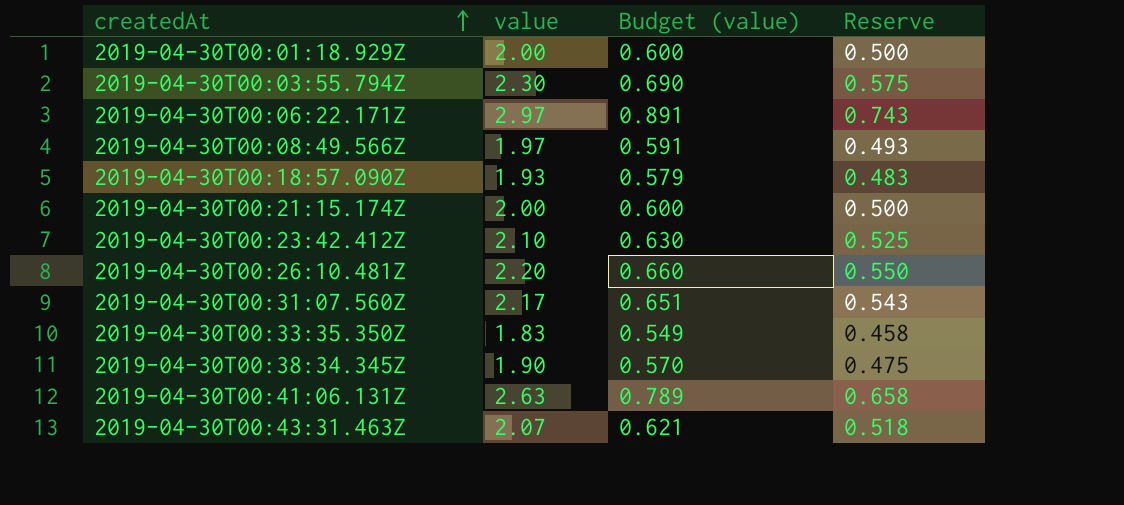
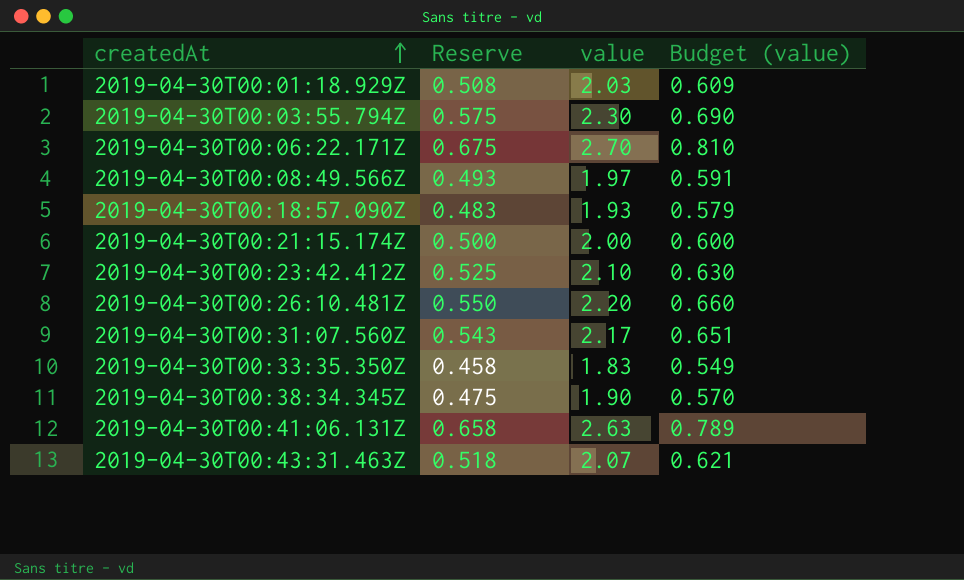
column Reserve | position: 4 -> 2
2019-04-30T00:01:18.929Z | Reserve: 0.500 -> 0.508
2019-04-30T00:01:18.929Z | value: 2.00 -> 2.03
2019-04-30T00:01:18.929Z | Budget (value): 0.600 -> 0.609
2019-04-30T00:06:22.171Z | Reserve: 0.743 -> 0.675
2019-04-30T00:06:22.171Z | value: 2.97 -> 2.70
2019-04-30T00:06:22.171Z | Budget (value): 0.891 -> 0.810

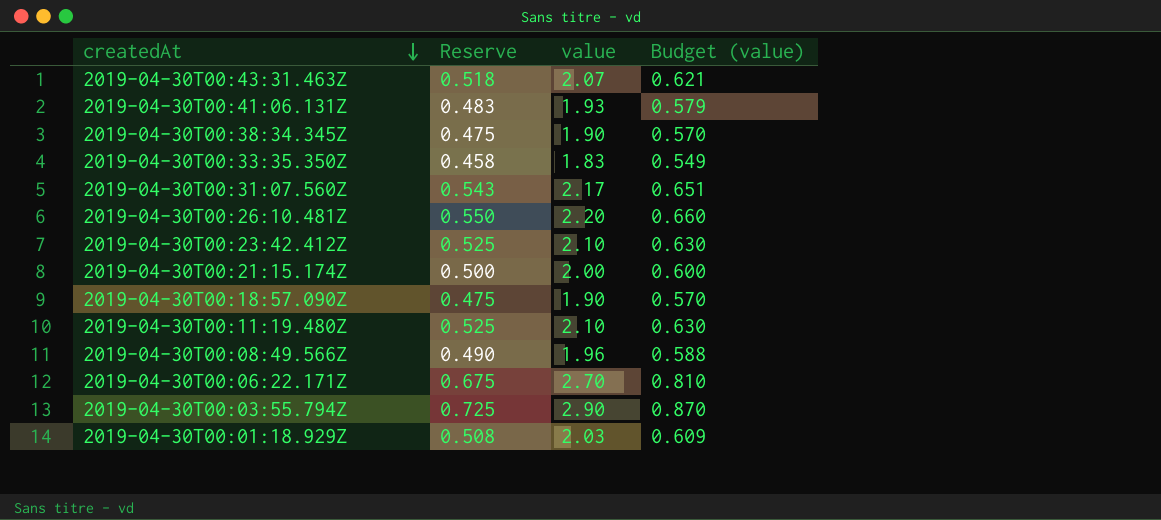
row order: createdAt ascending -> createdAt descending
2019-04-30T00:41:06.131Z | Reserve: 0.658 -> 0.483
2019-04-30T00:41:06.131Z | value: 2.63 -> 1.93
2019-04-30T00:41:06.131Z | Budget (value): 0.789 -> 0.579
2019-04-30T00:18:57.090Z | Reserve: 0.483 -> 0.475
2019-04-30T00:18:57.090Z | value: 1.93 -> 1.90
2019-04-30T00:18:57.090Z | Budget (value): 0.579 -> 0.570
row 2019-04-30T00:11:19.480Z: none -> 0.525 | 2.10 | 0.630
2019-04-30T00:08:49.566Z | Reserve: 0.493 -> 0.490
2019-04-30T00:08:49.566Z | value: 1.97 -> 1.96
2019-04-30T00:08:49.566Z | Budget (value): 0.591 -> 0.588
2019-04-30T00:03:55.794Z | Reserve: 0.575 -> 0.725
2019-04-30T00:03:55.794Z | value: 2.30 -> 2.90
2019-04-30T00:03:55.794Z | Budget (value): 0.690 -> 0.870

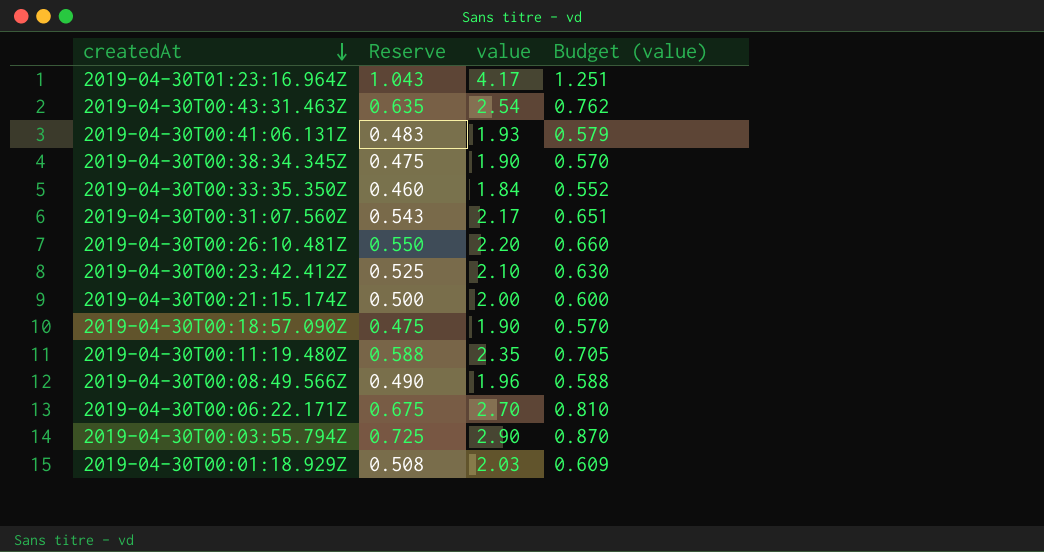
row 2019-04-30T01:23:16.964Z: none -> 1.043 | 4.17 | 1.251
2019-04-30T00:43:31.463Z | Reserve: 0.518 -> 0.635
2019-04-30T00:43:31.463Z | value: 2.07 -> 2.54
2019-04-30T00:43:31.463Z | Budget (value): 0.621 -> 0.762
2019-04-30T00:33:35.350Z | Reserve: 0.458 -> 0.460
2019-04-30T00:33:35.350Z | value: 1.83 -> 1.84
2019-04-30T00:33:35.350Z | Budget (value): 0.549 -> 0.552
2019-04-30T00:11:19.480Z | Reserve: 0.525 -> 0.588
2019-04-30T00:11:19.480Z | value: 2.10 -> 2.35
2019-04-30T00:11:19.480Z | Budget (value): 0.630 -> 0.705

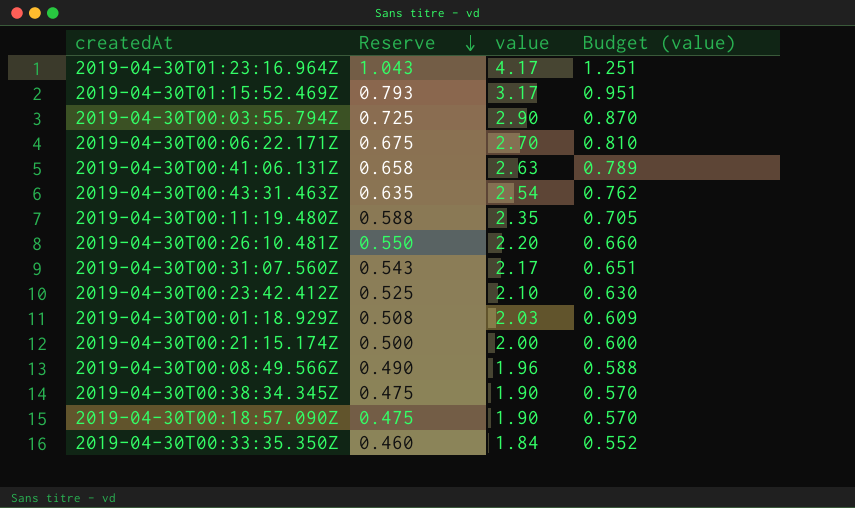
row order: createdAt descending -> Reserve descending
row 2019-04-30T01:15:52.469Z: none -> 0.793 | 3.17 | 0.951
2019-04-30T00:41:06.131Z | Reserve: 0.483 -> 0.658
2019-04-30T00:41:06.131Z | value: 1.93 -> 2.63
2019-04-30T00:41:06.131Z | Budget (value): 0.579 -> 0.789

